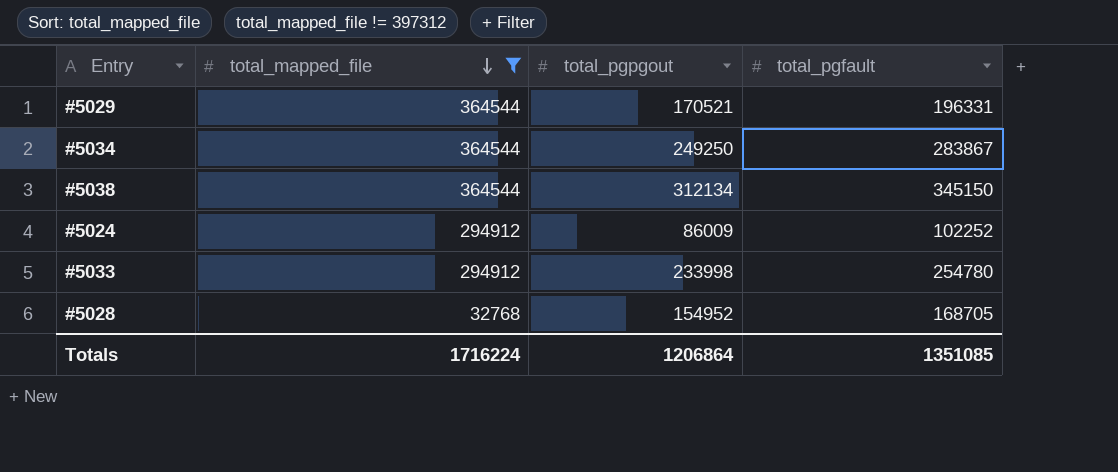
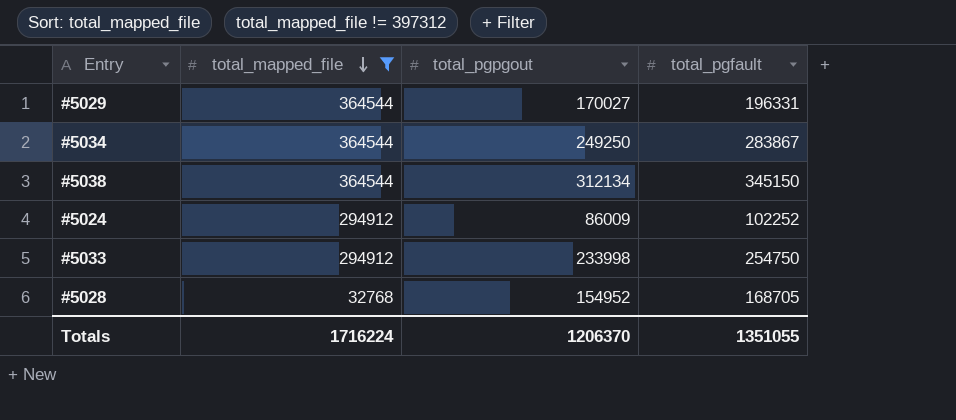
#5029 | total_pgpgout: 170521 -> 170027
#5033 | total_pgfault: 254780 -> 254750
Totals | total_pgpgout: 1206864 -> 1206370
Totals | total_pgfault: 1351085 -> 1351055

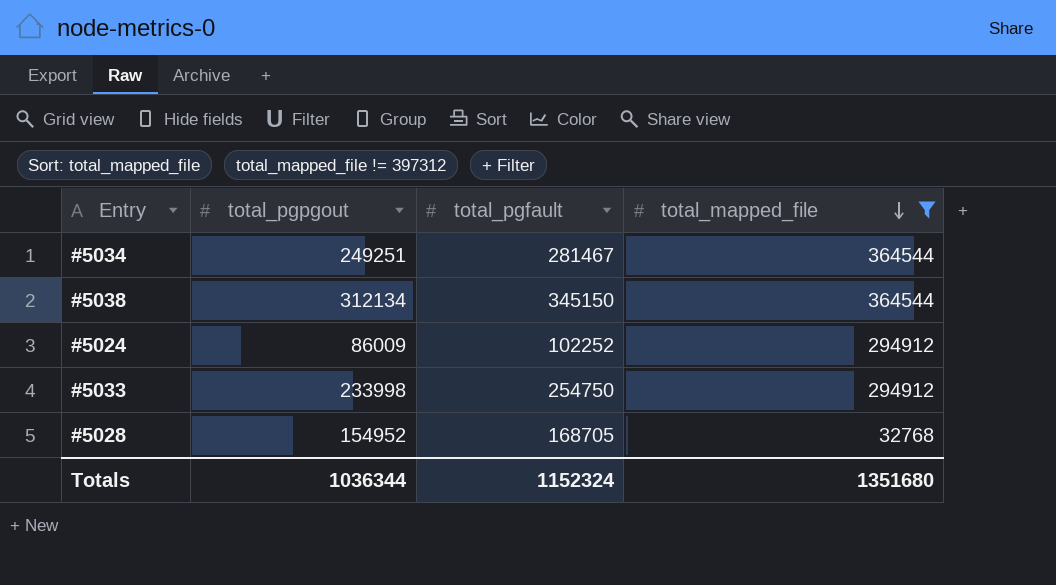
column total_mapped_file | position: 2 -> 4
row #5029: 364544 | 170027 | 196331 -> none
#5034 | total_pgpgout: 249250 -> 249251
#5034 | total_pgfault: 283867 -> 281467
Totals | total_pgpgout: 1206370 -> 1036344
Totals | total_pgfault: 1351055 -> 1152324
Totals | total_mapped_file: 1716224 -> 1351680

